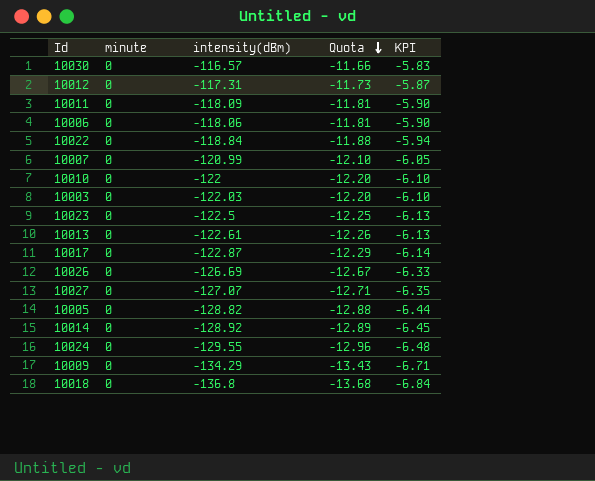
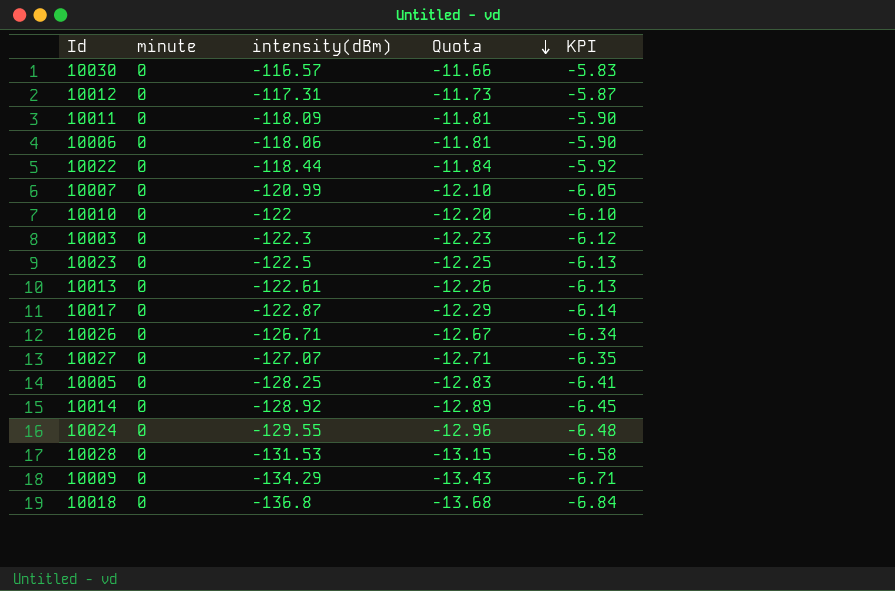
10022 | intensity(dBm): -118.84 -> -118.44
10022 | Quota: -11.88 -> -11.84
10022 | KPI: -5.94 -> -5.92
10003 | intensity(dBm): -122.03 -> -122.3
10003 | Quota: -12.20 -> -12.23
10003 | KPI: -6.10 -> -6.12
10026 | intensity(dBm): -126.69 -> -126.71
10026 | KPI: -6.33 -> -6.34
10005 | intensity(dBm): -128.82 -> -128.25
10005 | Quota: -12.88 -> -12.83
10005 | KPI: -6.44 -> -6.41
row 10028: none -> 0 | -131.53 | -13.15 | -6.58

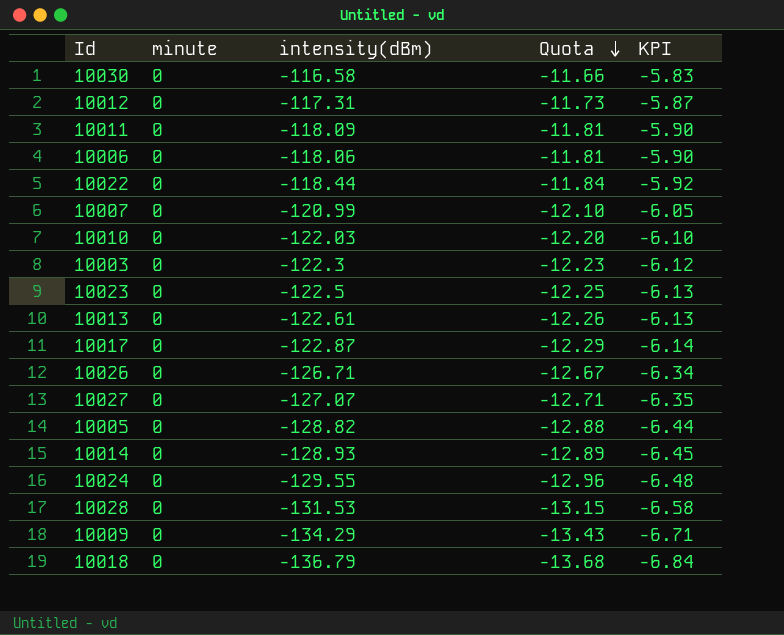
10030 | intensity(dBm): -116.57 -> -116.58
10010 | intensity(dBm): -122 -> -122.03
10005 | intensity(dBm): -128.25 -> -128.82
10005 | Quota: -12.83 -> -12.88
10005 | KPI: -6.41 -> -6.44
10014 | intensity(dBm): -128.92 -> -128.93
10018 | intensity(dBm): -136.8 -> -136.79

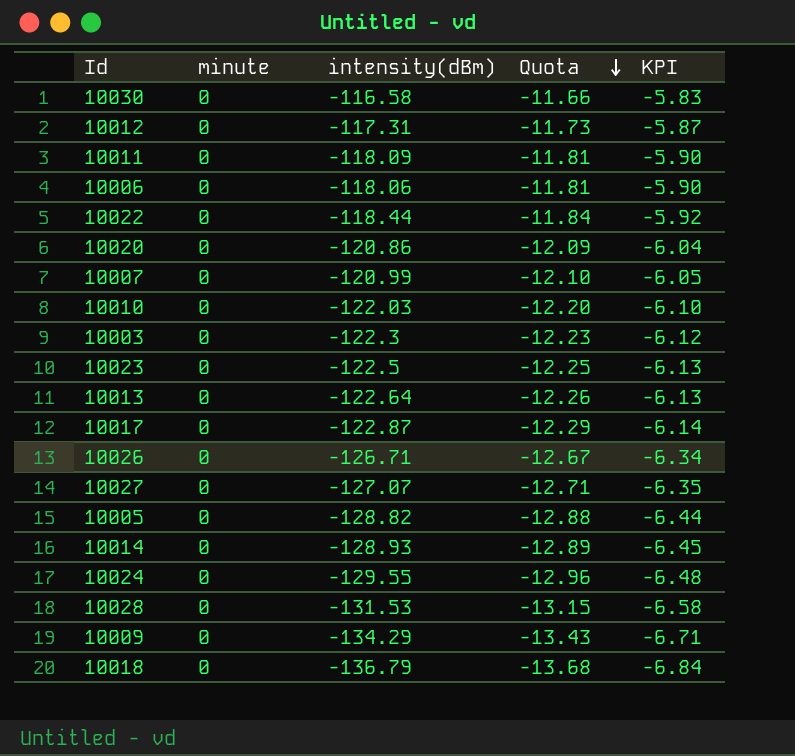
row 10020: none -> 0 | -120.86 | -12.09 | -6.04
10013 | intensity(dBm): -122.61 -> -122.64

